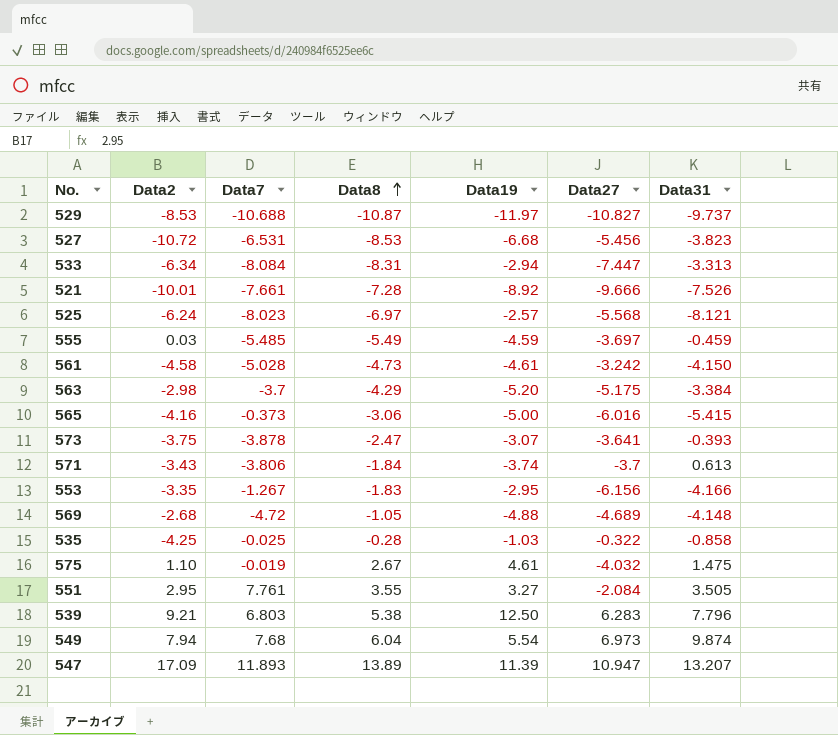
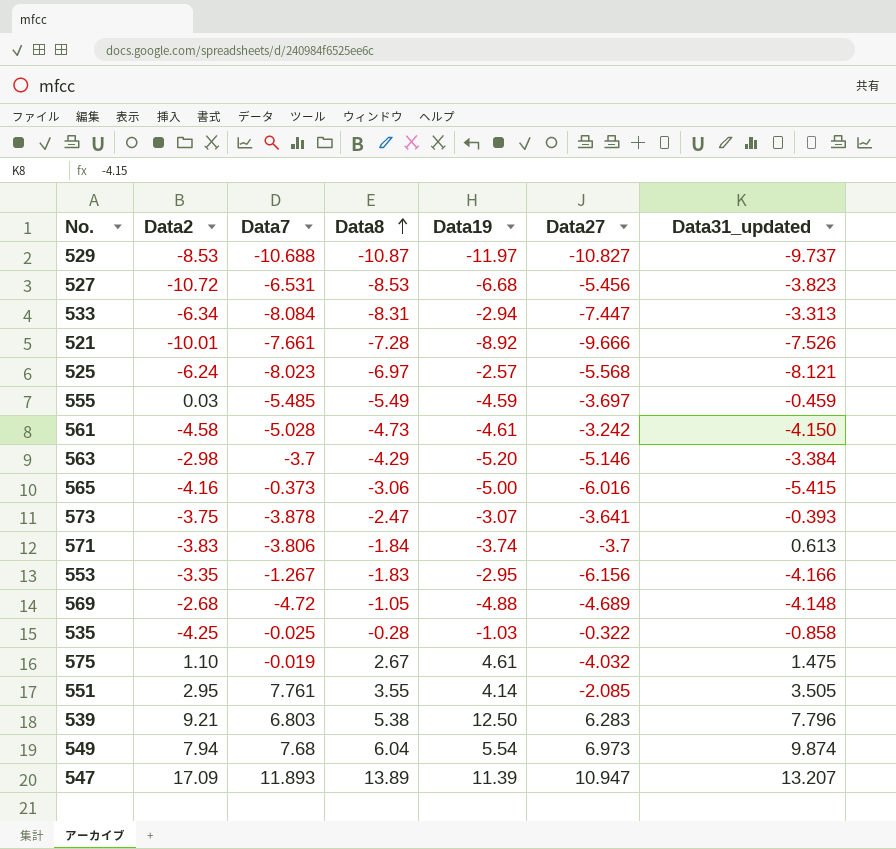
column name: Data31 -> Data31_updated
563 | Data27: -5.175 -> -5.146
571 | Data2: -3.43 -> -3.83
551 | Data19: 3.27 -> 4.14
551 | Data27: -2.084 -> -2.085

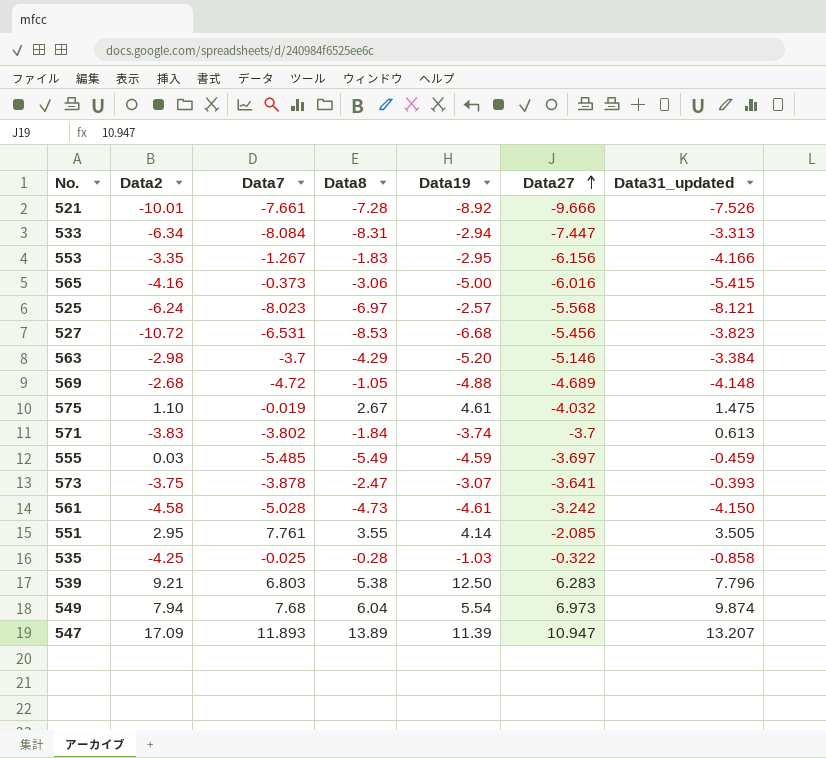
row order: Data8 ascending -> Data27 ascending
row 529: -8.53 | -10.688 | -10.87 | -11.97 | -10.827 | -9.737 -> none
571 | Data7: -3.806 -> -3.802

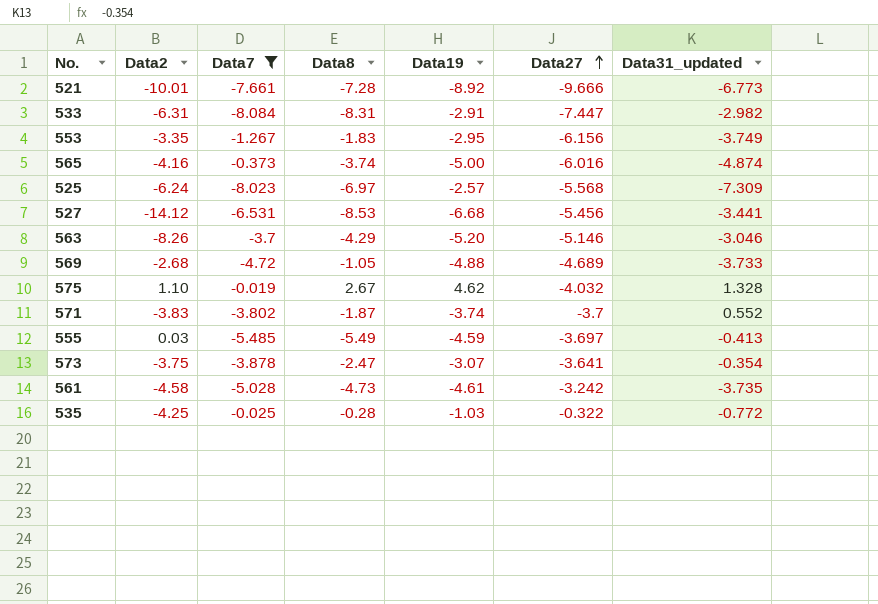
filter: none -> Data7 <= -0.019
521 | Data31_updated: -7.526 -> -6.773
533 | Data2: -6.34 -> -6.31
533 | Data19: -2.94 -> -2.91
533 | Data31_updated: -3.313 -> -2.982
553 | Data31_updated: -4.166 -> -3.749
565 | Data8: -3.06 -> -3.74
565 | Data31_updated: -5.415 -> -4.874
525 | Data31_updated: -8.121 -> -7.309
527 | Data2: -10.72 -> -14.12
527 | Data31_updated: -3.823 -> -3.441
563 | Data2: -2.98 -> -8.26
563 | Data31_updated: -3.384 -> -3.046
569 | Data31_updated: -4.148 -> -3.733
575 | Data19: 4.61 -> 4.62
575 | Data31_updated: 1.475 -> 1.328
571 | Data8: -1.84 -> -1.87
571 | Data31_updated: 0.613 -> 0.552
555 | Data31_updated: -0.459 -> -0.413
573 | Data31_updated: -0.393 -> -0.354
561 | Data31_updated: -4.150 -> -3.735
535 | Data31_updated: -0.858 -> -0.772

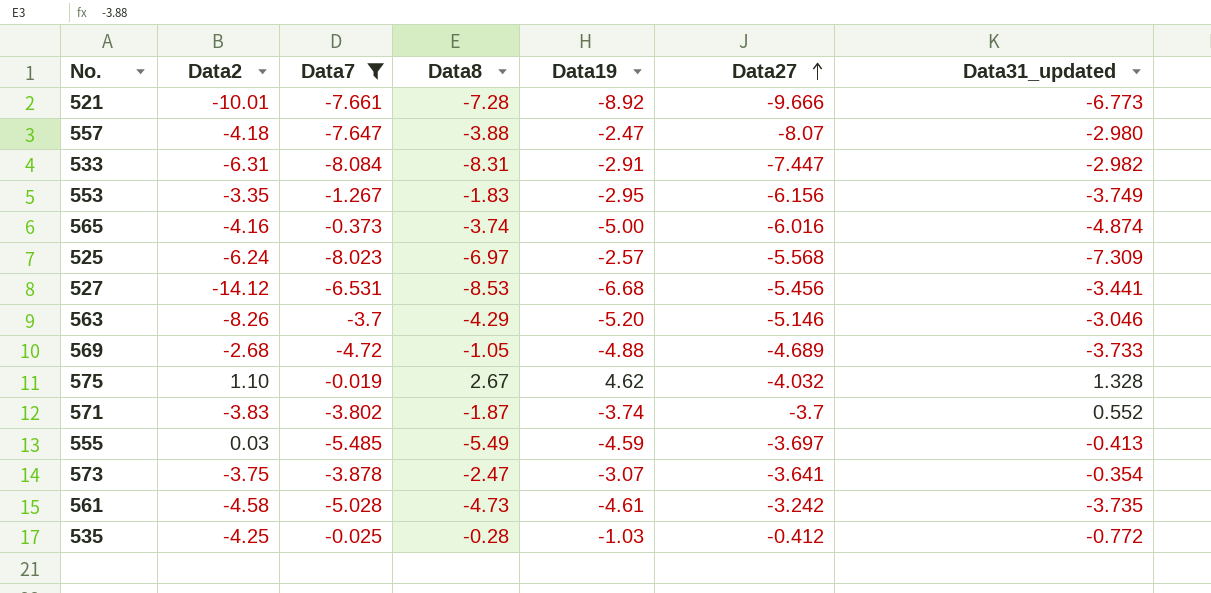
row 557: none -> -4.18 | -7.647 | -3.88 | -2.47 | -8.07 | -2.980
535 | Data27: -0.322 -> -0.412

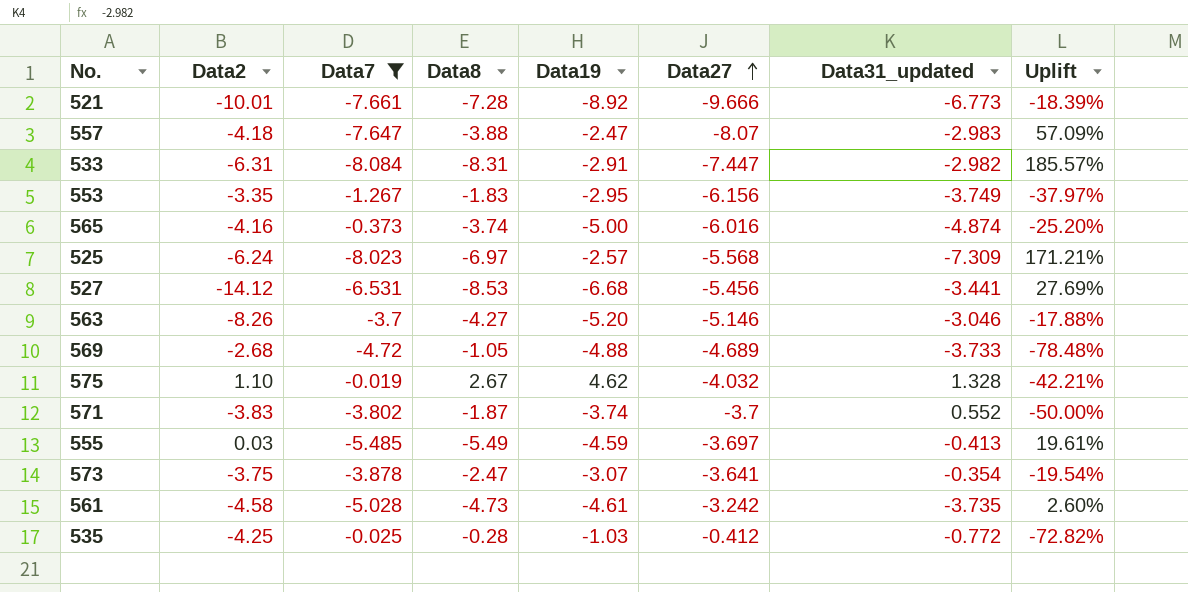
column Uplift | formula: none -> ([Data8] - [Data19]) / [Data19]
557 | Data31_updated: -2.980 -> -2.983
563 | Data8: -4.29 -> -4.27

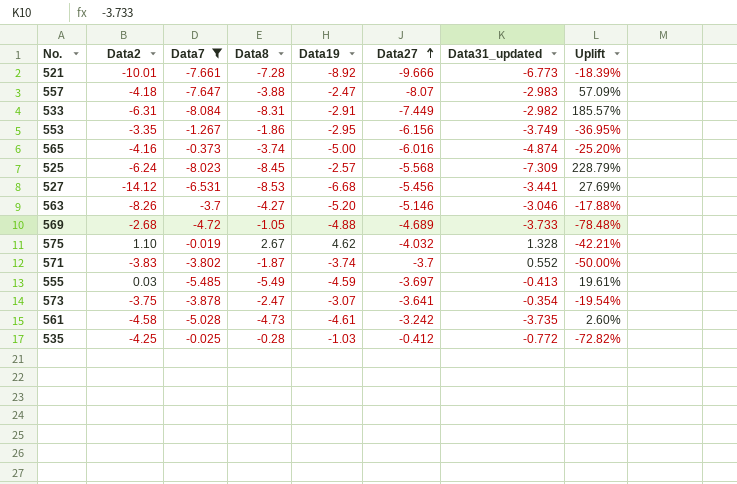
533 | Data27: -7.447 -> -7.449
553 | Data8: -1.83 -> -1.86
553 | Uplift: -37.97% -> -36.95%
525 | Data8: -6.97 -> -8.45
525 | Uplift: 171.21% -> 228.79%

